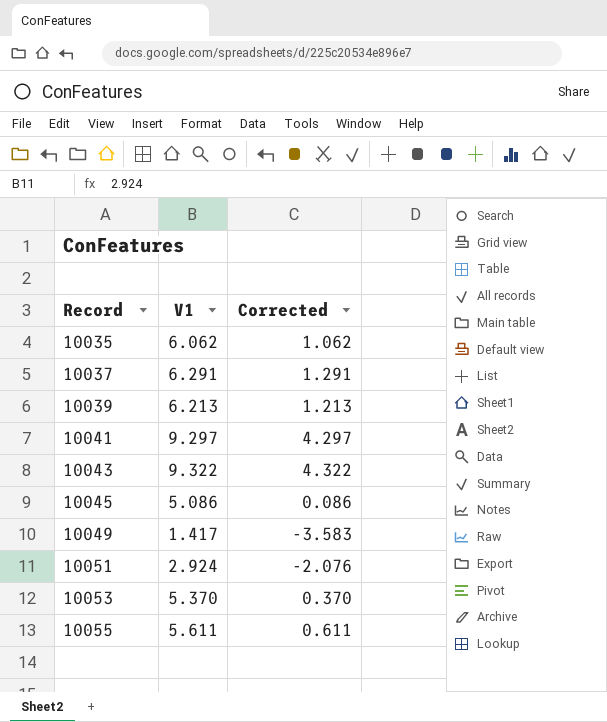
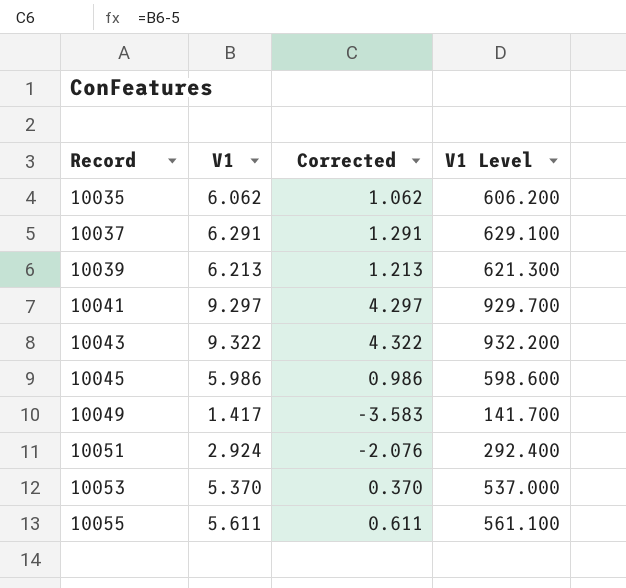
column V1 Level | formula: none -> [V1] * 100
10045 | V1: 5.086 -> 5.986
10045 | Corrected: 0.086 -> 0.986

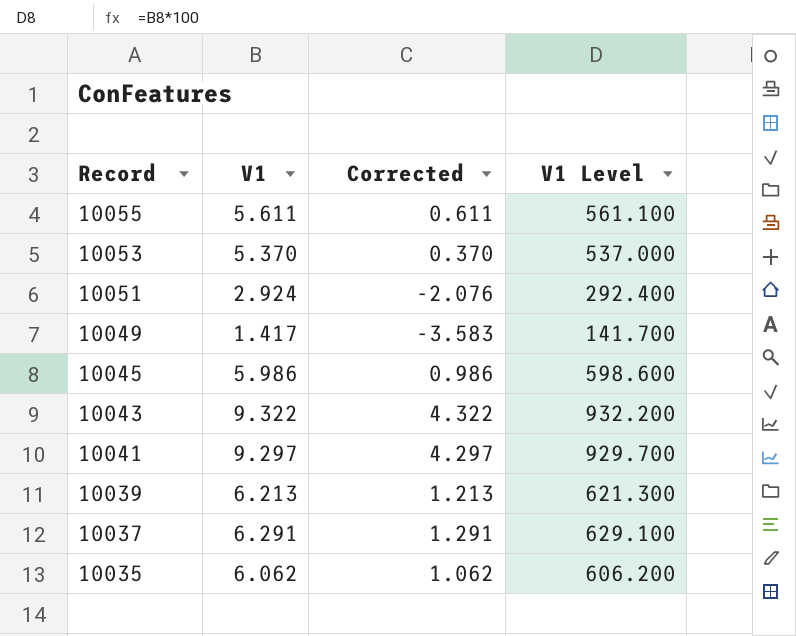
row order: Record ascending -> Record descending

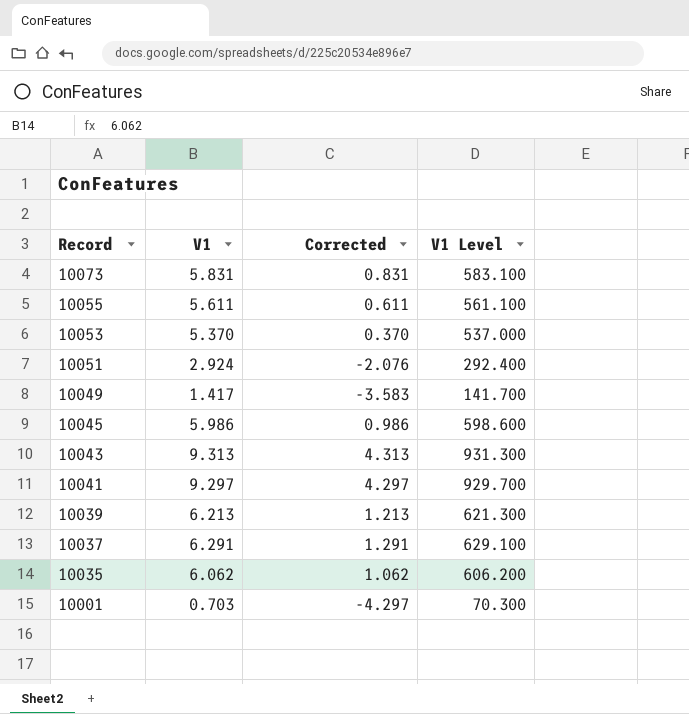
row 10073: none -> 5.831 | 0.831 | 583.100
10043 | V1: 9.322 -> 9.313
10043 | Corrected: 4.322 -> 4.313
10043 | V1 Level: 932.200 -> 931.300
row 10001: none -> 0.703 | -4.297 | 70.300

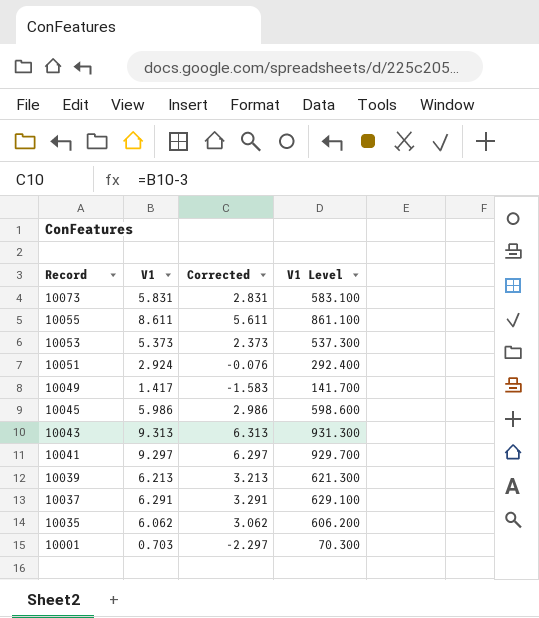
column Corrected | formula: [V1] - 5 -> [V1] - 3
10055 | V1: 5.611 -> 8.611
10055 | V1 Level: 561.100 -> 861.100
10053 | V1: 5.370 -> 5.373
10053 | V1 Level: 537.000 -> 537.300

